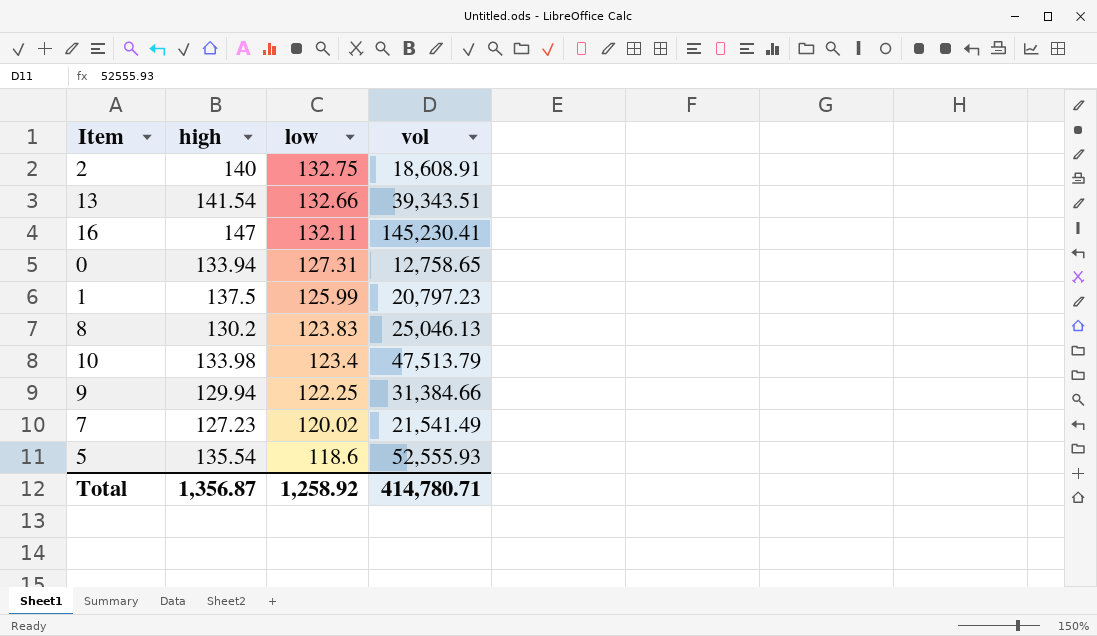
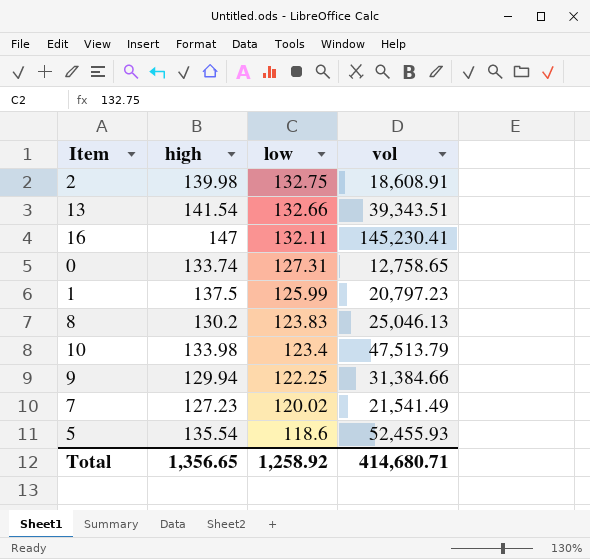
2 | high: 140 -> 139.98
0 | high: 133.94 -> 133.74
5 | vol: 52,555.93 -> 52,455.93
Total | high: 1,356.87 -> 1,356.65
Total | vol: 414,780.71 -> 414,680.71

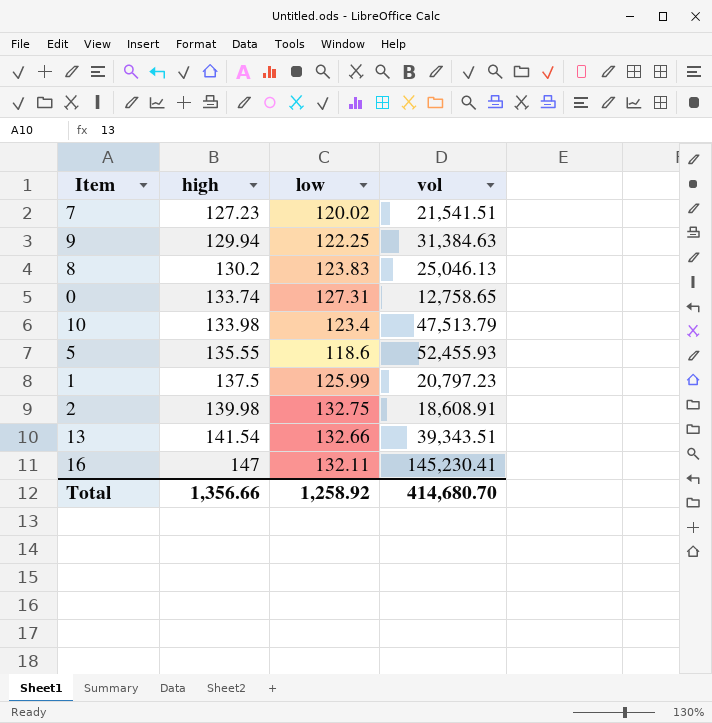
row order: low descending -> high ascending
7 | vol: 21,541.49 -> 21,541.51
9 | vol: 31,384.66 -> 31,384.63
5 | high: 135.54 -> 135.55
Total | high: 1,356.65 -> 1,356.66
Total | vol: 414,680.71 -> 414,680.70

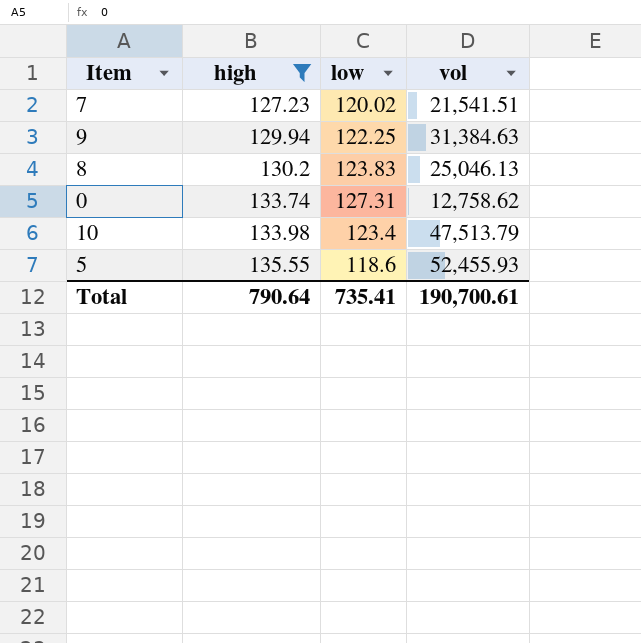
filter: none -> high <= 135.55
0 | vol: 12,758.65 -> 12,758.62
Total | high: 1,356.66 -> 790.64
Total | low: 1,258.92 -> 735.41
Total | vol: 414,680.70 -> 190,700.61

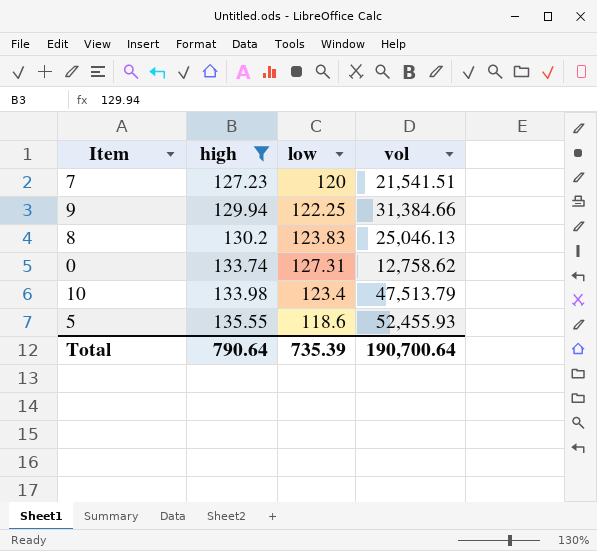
7 | low: 120.02 -> 120
9 | vol: 31,384.63 -> 31,384.66
Total | low: 735.41 -> 735.39
Total | vol: 190,700.61 -> 190,700.64

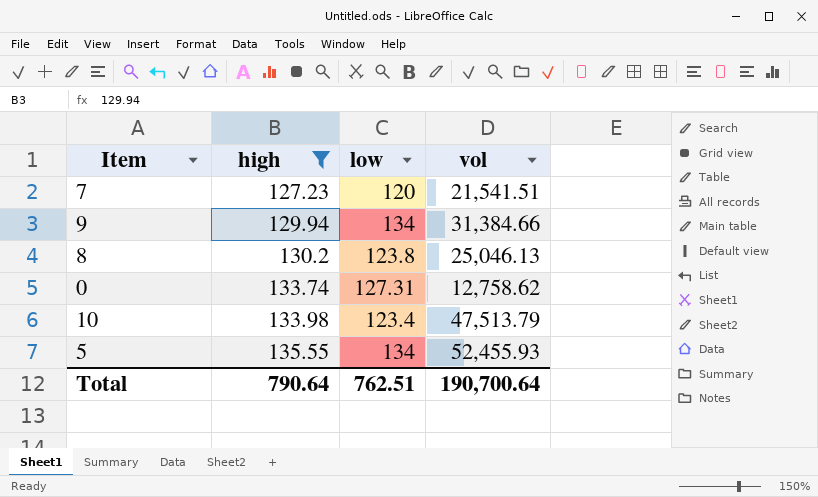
9 | low: 122.25 -> 134
8 | low: 123.83 -> 123.8
5 | low: 118.6 -> 134
Total | low: 735.39 -> 762.51

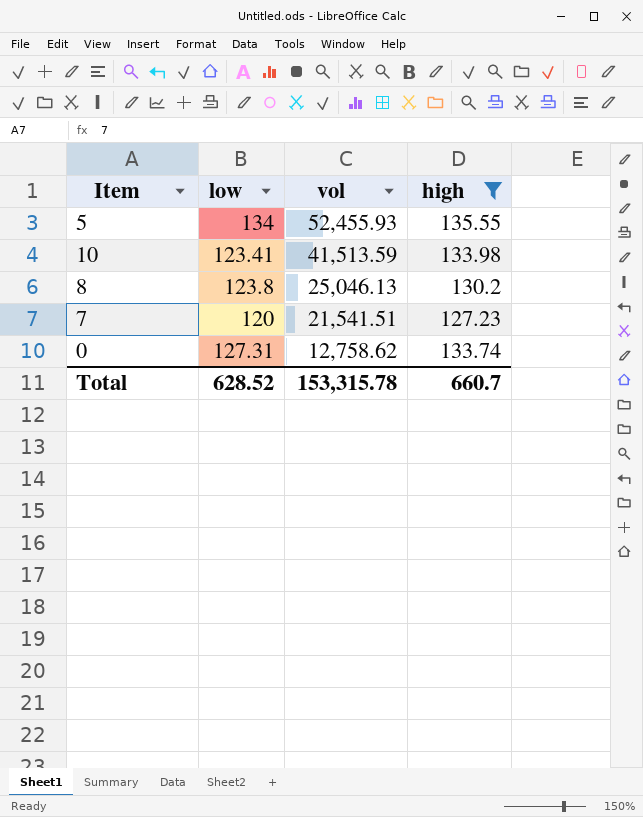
row order: high ascending -> vol descending
column high | position: 2 -> 4
row 9: 129.94 | 134 | 31,384.66 -> none
10 | low: 123.4 -> 123.41
10 | vol: 47,513.79 -> 41,513.59
Total | low: 762.51 -> 628.52
Total | vol: 190,700.64 -> 153,315.78
Total | high: 790.64 -> 660.7

